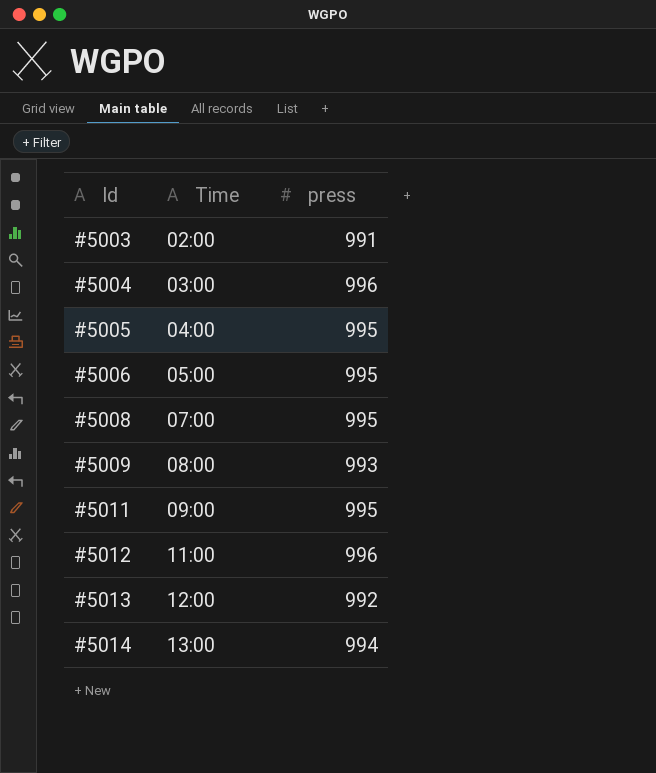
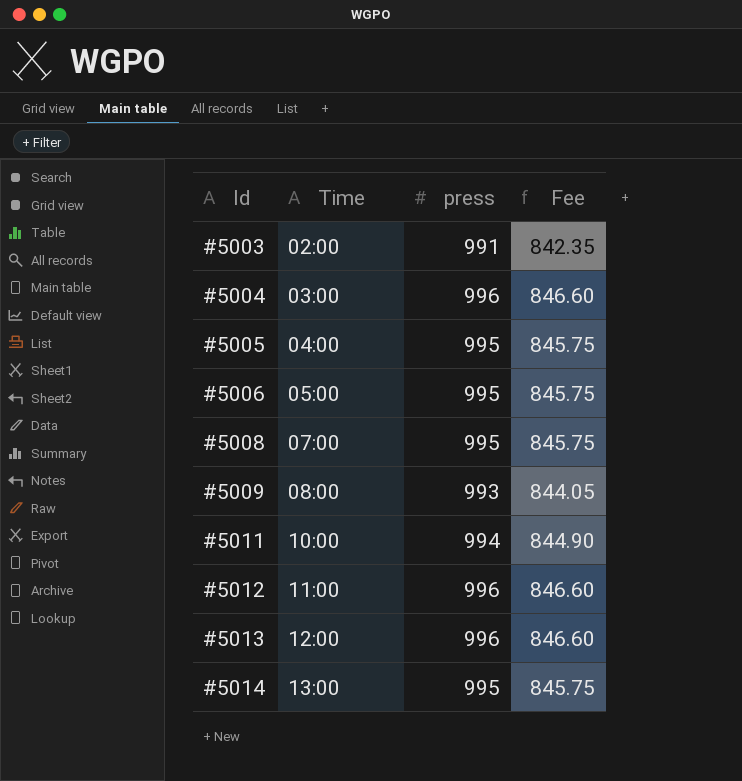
column Fee | formula: none -> [press] * 0.85
#5011 | Time: 09:00 -> 10:00
#5011 | press: 995 -> 994
#5013 | press: 992 -> 996
#5014 | press: 994 -> 995

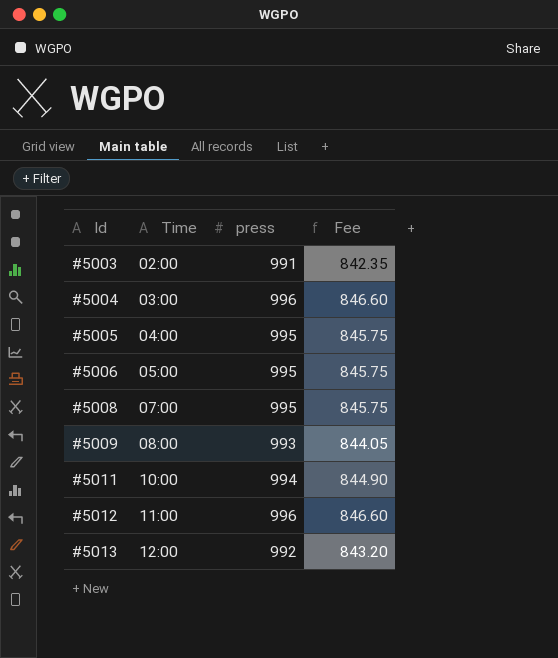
row #5014: 13:00 | 995 | 845.75 -> none
#5013 | press: 996 -> 992
#5013 | Fee: 846.60 -> 843.20

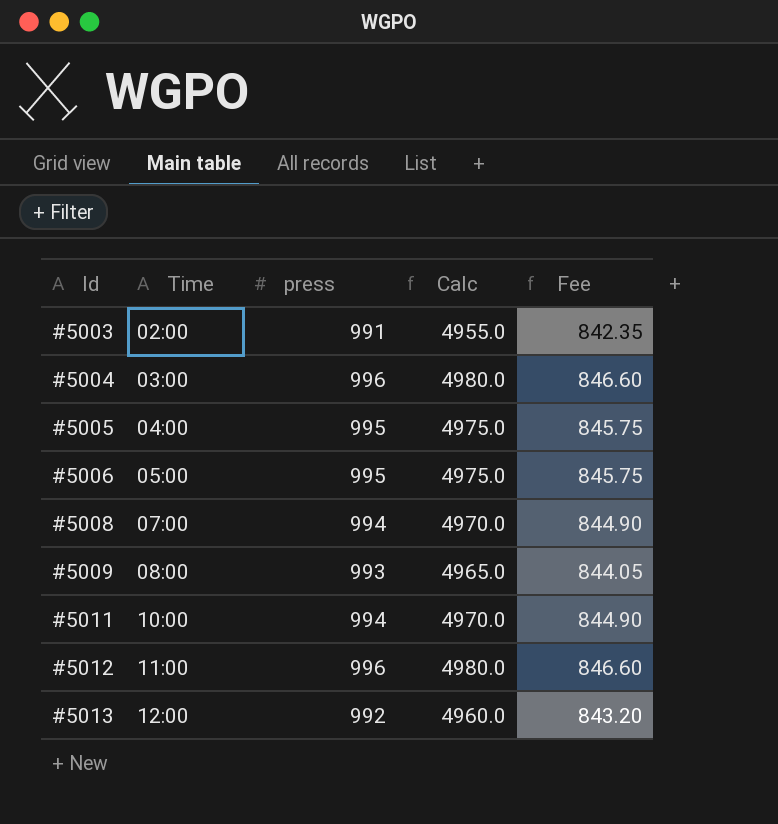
column Calc | formula: none -> [press] * 5
#5008 | press: 995 -> 994
#5008 | Fee: 845.75 -> 844.90

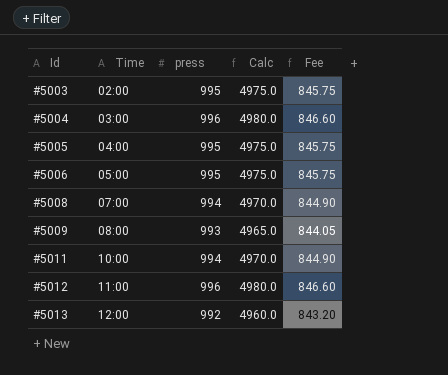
#5003 | press: 991 -> 995
#5003 | Calc: 4955.0 -> 4975.0
#5003 | Fee: 842.35 -> 845.75

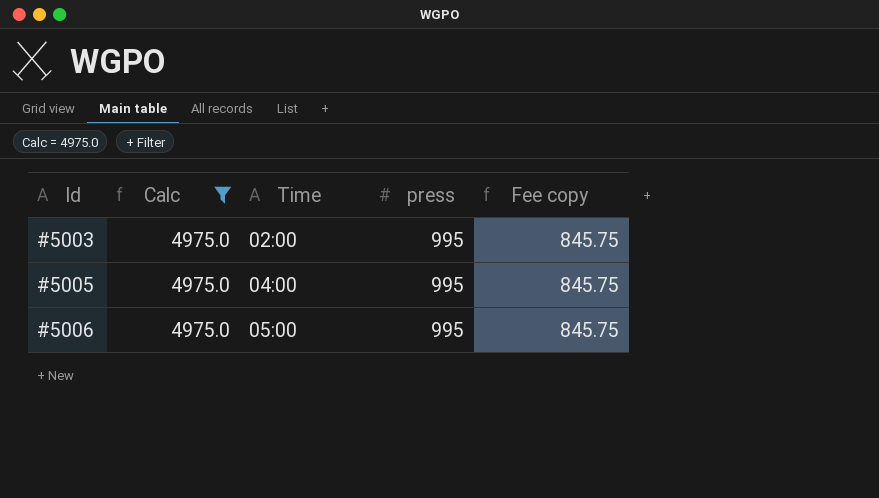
filter: none -> Calc = 4975.0
column Calc | position: 4 -> 2
column name: Fee -> Fee copy

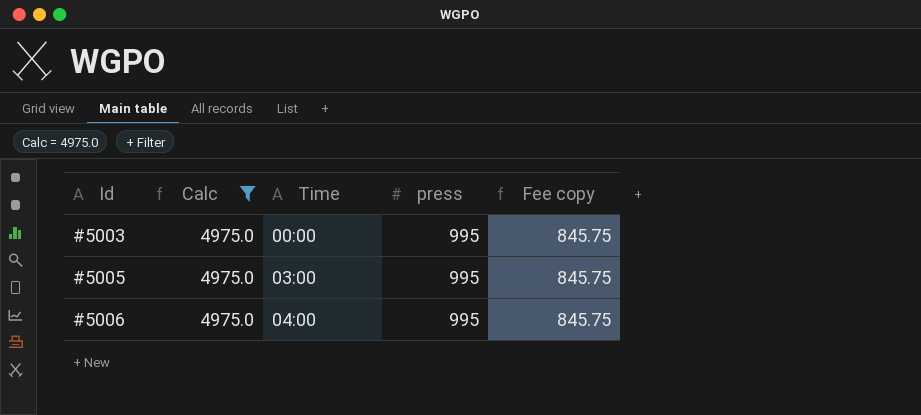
#5003 | Time: 02:00 -> 00:00
#5005 | Time: 04:00 -> 03:00
#5006 | Time: 05:00 -> 04:00

